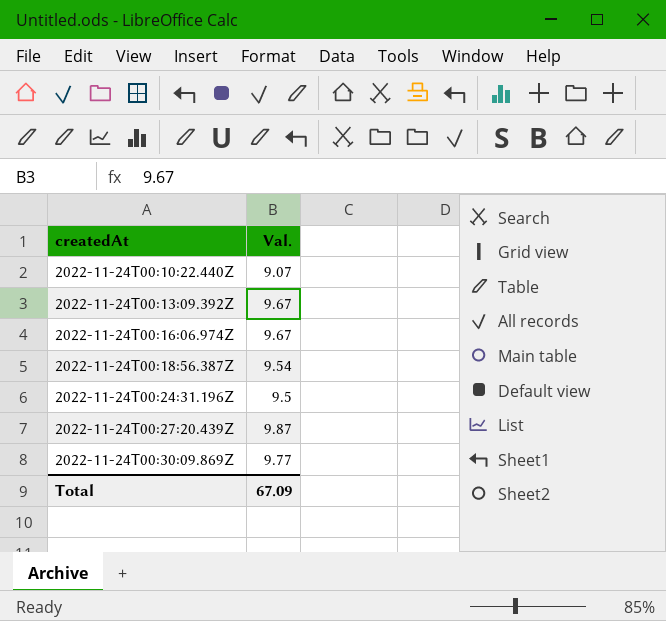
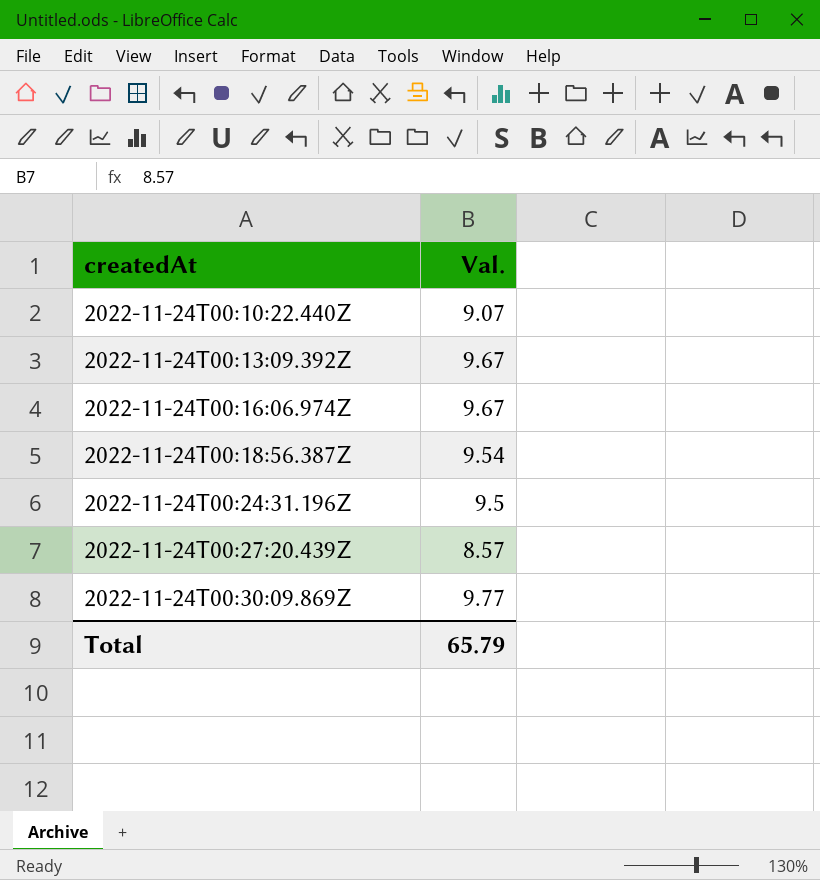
2022-11-24T00:27:20.439Z | Val.: 9.87 -> 8.57
Total | Val.: 67.09 -> 65.79

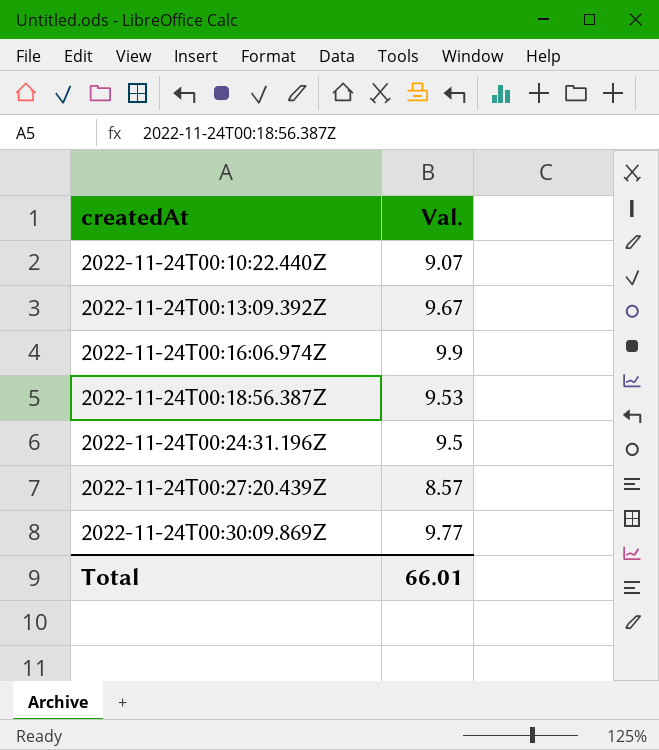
2022-11-24T00:16:06.974Z | Val.: 9.67 -> 9.9
2022-11-24T00:18:56.387Z | Val.: 9.54 -> 9.53
Total | Val.: 65.79 -> 66.01

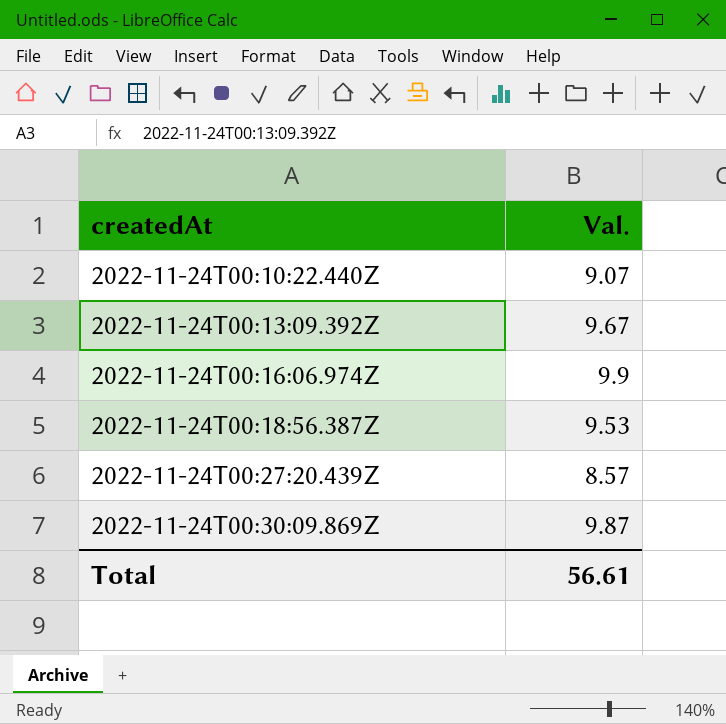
row 2022-11-24T00:24:31.196Z: 9.5 -> none
2022-11-24T00:30:09.869Z | Val.: 9.77 -> 9.87
Total | Val.: 66.01 -> 56.61

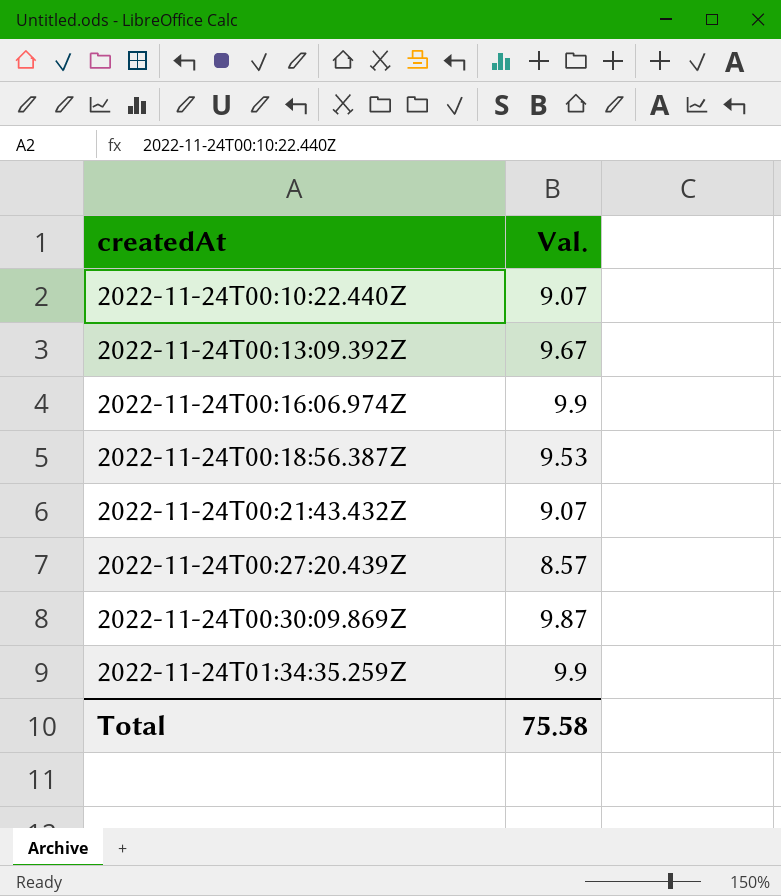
row 2022-11-24T00:21:43.432Z: none -> 9.07
row 2022-11-24T01:34:35.259Z: none -> 9.9
Total | Val.: 56.61 -> 75.58

